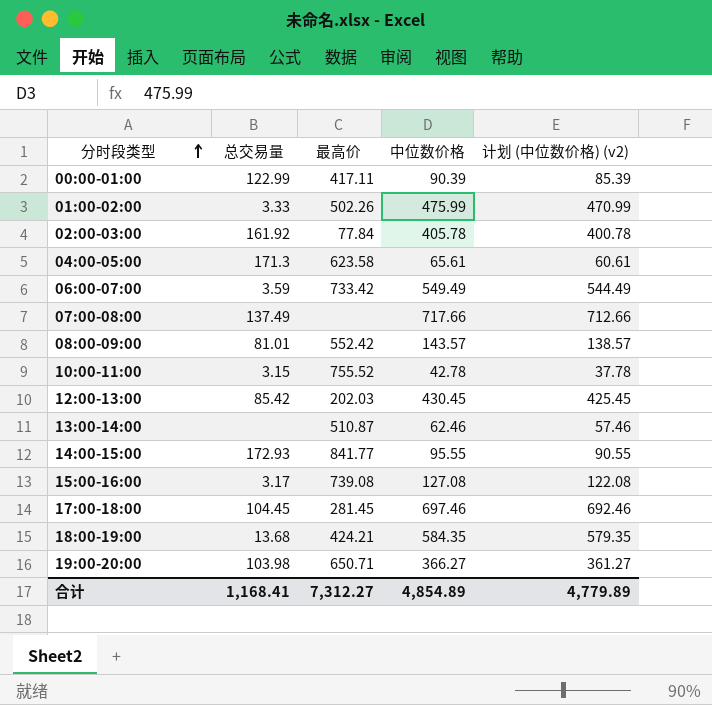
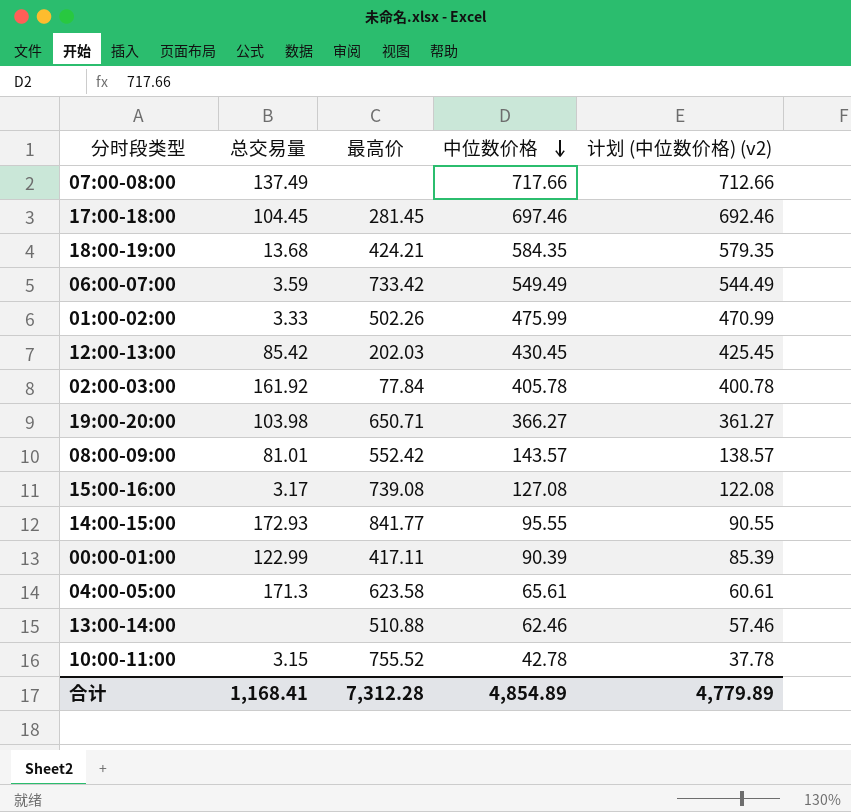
row order: 分时段类型 ascending -> 中位数价格 descending
13:00-14:00 | 最高价: 510.87 -> 510.88
合计 | 最高价: 7,312.27 -> 7,312.28

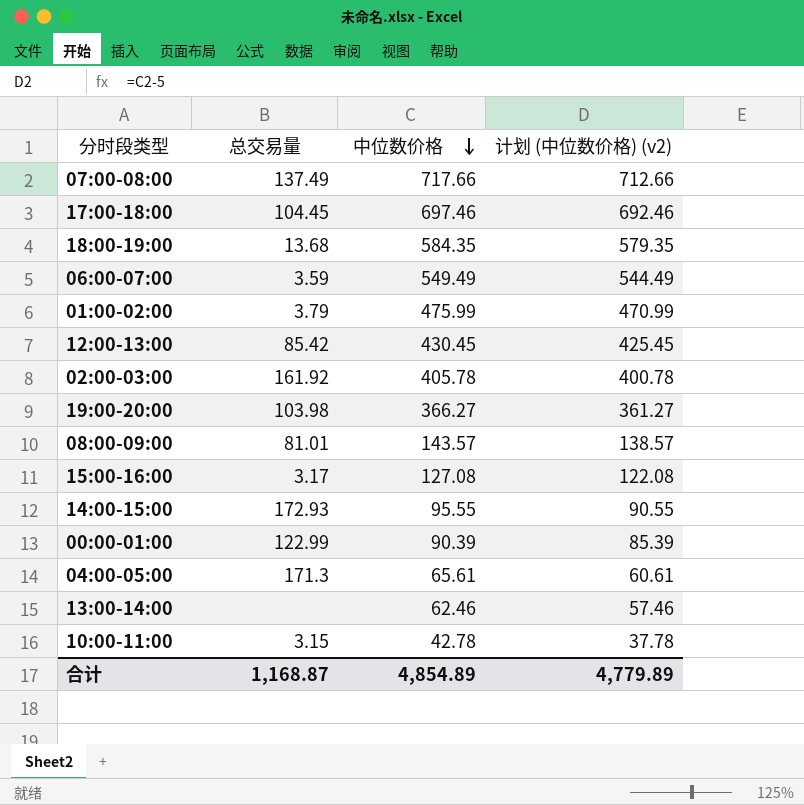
column 最高价 | position: 3 -> none
01:00-02:00 | 总交易量: 3.33 -> 3.79
合计 | 总交易量: 1,168.41 -> 1,168.87

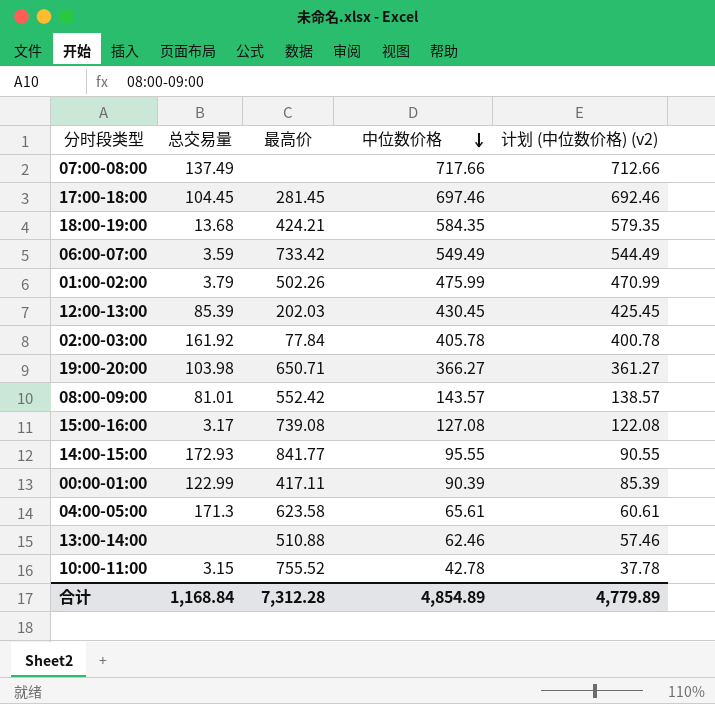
column 最高价 | position: none -> 3
12:00-13:00 | 总交易量: 85.42 -> 85.39
合计 | 总交易量: 1,168.87 -> 1,168.84

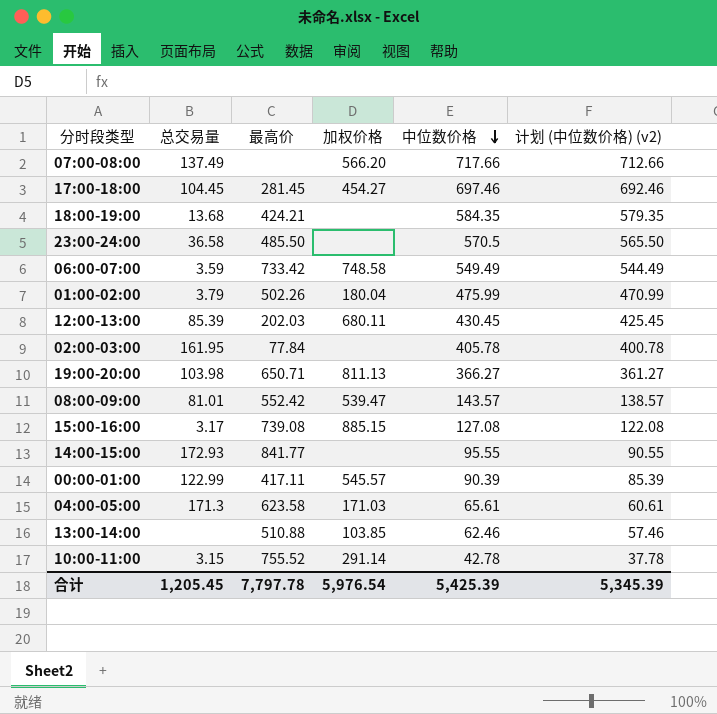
column 加权价格 | position: none -> 4
row 23:00-24:00: none -> 36.58 | 485.50 | none | 570.5 | 565.50
02:00-03:00 | 总交易量: 161.92 -> 161.95
合计 | 总交易量: 1,168.84 -> 1,205.45
合计 | 最高价: 7,312.28 -> 7,797.78
合计 | 中位数价格: 4,854.89 -> 5,425.39
合计 | 计划 (中位数价格) (v2): 4,779.89 -> 5,345.39

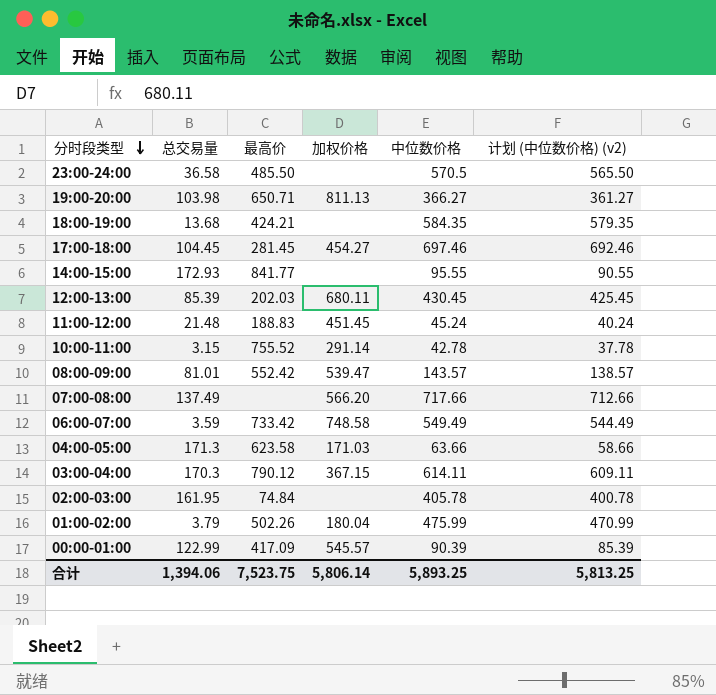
row order: 中位数价格 descending -> 分时段类型 descending
row 15:00-16:00: 3.17 | 739.08 | 885.15 | 127.08 | 122.08 -> none
row 13:00-14:00: none | 510.88 | 103.85 | 62.46 | 57.46 -> none
row 11:00-12:00: none -> 21.48 | 188.83 | 451.45 | 45.24 | 40.24
04:00-05:00 | 中位数价格: 65.61 -> 63.66
04:00-05:00 | 计划 (中位数价格) (v2): 60.61 -> 58.66
row 03:00-04:00: none -> 170.3 | 790.12 | 367.15 | 614.11 | 609.11
02:00-03:00 | 最高价: 77.84 -> 74.84
00:00-01:00 | 最高价: 417.11 -> 417.09
合计 | 总交易量: 1,205.45 -> 1,394.06
合计 | 最高价: 7,797.78 -> 7,523.75
合计 | 加权价格: 5,976.54 -> 5,806.14
合计 | 中位数价格: 5,425.39 -> 5,893.25
合计 | 计划 (中位数价格) (v2): 5,345.39 -> 5,813.25

